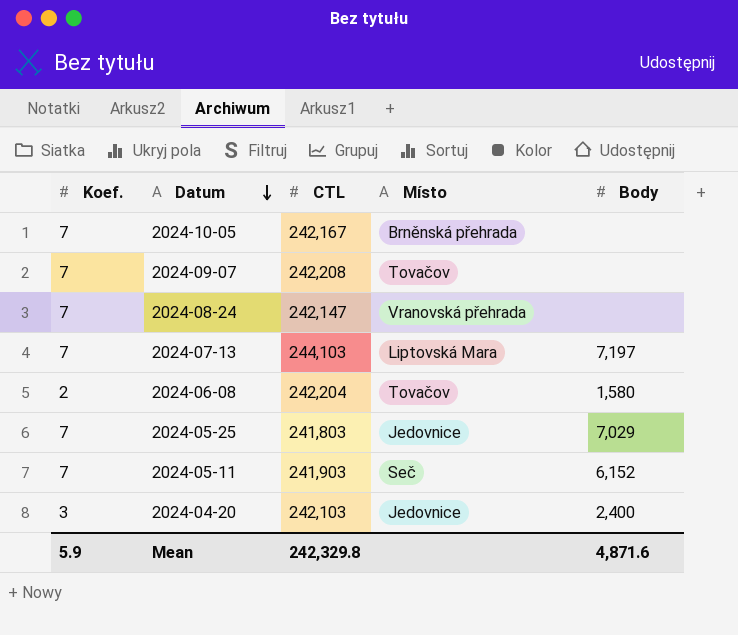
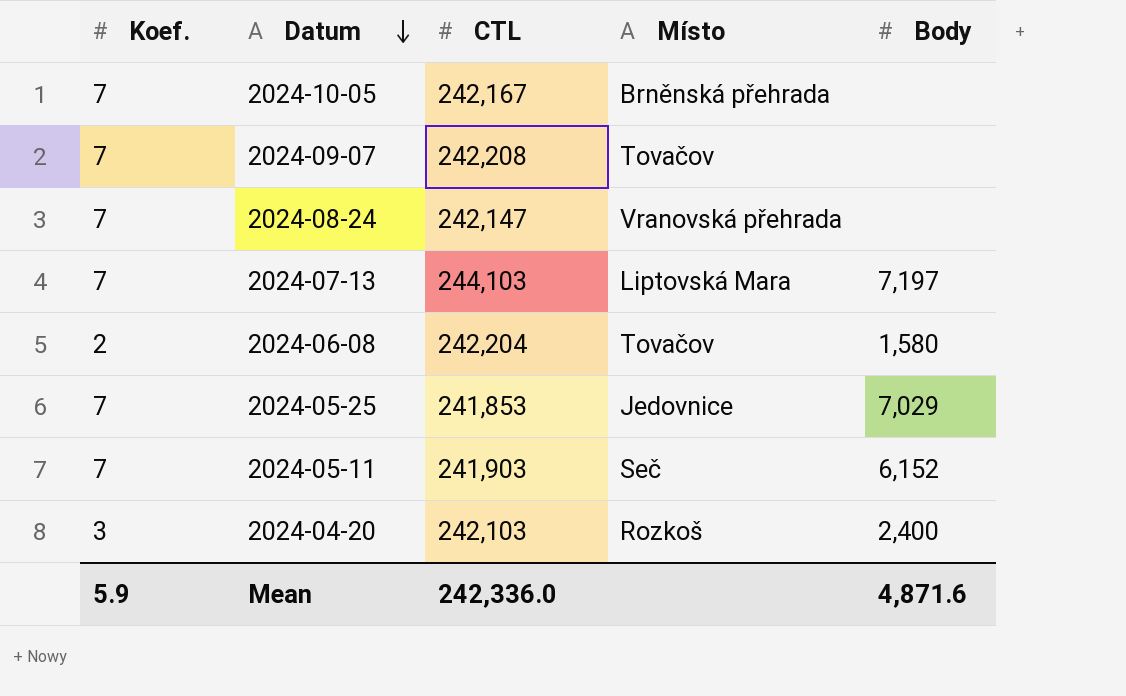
2024-05-25 | CTL: 241,803 -> 241,853
2024-04-20 | Místo: Jedovnice -> Rozkoš
Mean | CTL: 242,329.8 -> 242,336.0

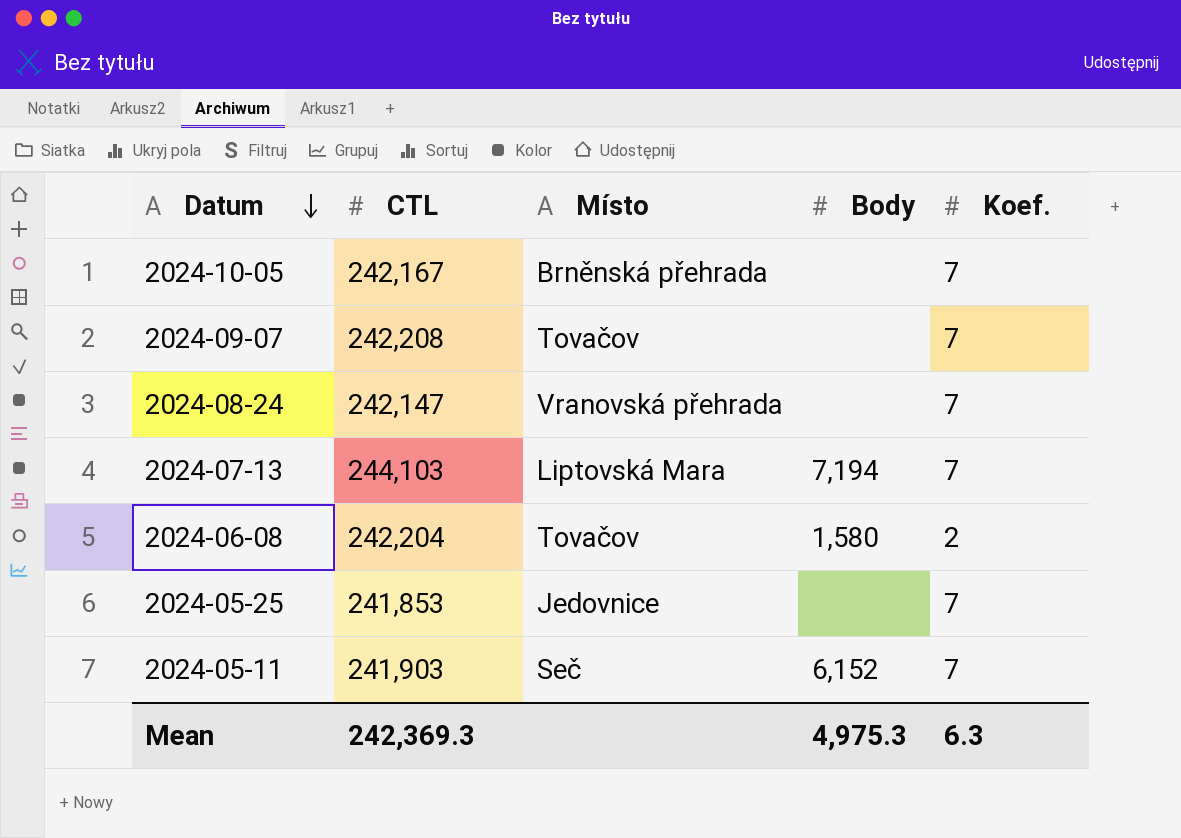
column Koef. | position: 1 -> 5
row 2024-04-20: 3 | 242,103 | Rozkoš | 2,400 -> none
2024-07-13 | Body: 7,197 -> 7,194
2024-05-25 | Body: 7,029 -> none
Mean | CTL: 242,336.0 -> 242,369.3
Mean | Body: 4,871.6 -> 4,975.3
Mean | Koef.: 5.9 -> 6.3

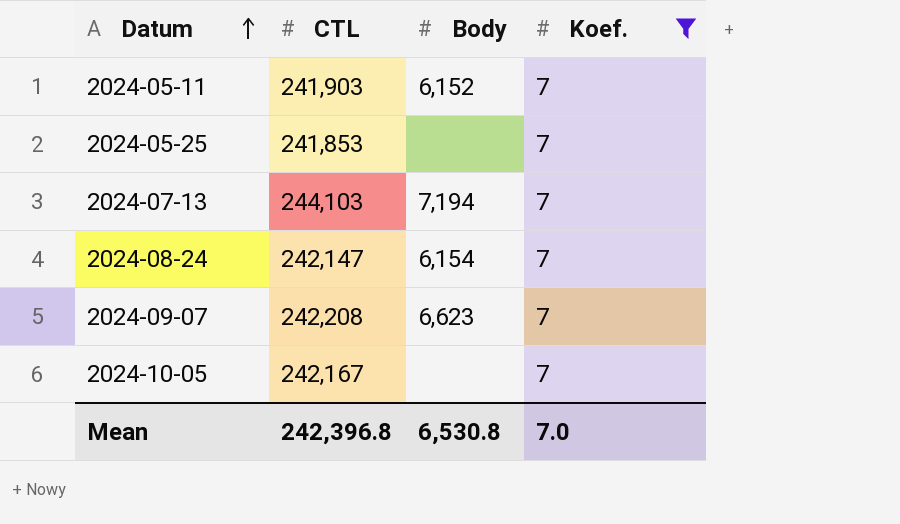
filter: none -> Koef. = 7
row order: Datum descending -> Datum ascending
column Místo | position: 3 -> none
2024-08-24 | Body: none -> 6,154
2024-09-07 | Body: none -> 6,623
Mean | CTL: 242,369.3 -> 242,396.8
Mean | Body: 4,975.3 -> 6,530.8
Mean | Koef.: 6.3 -> 7.0

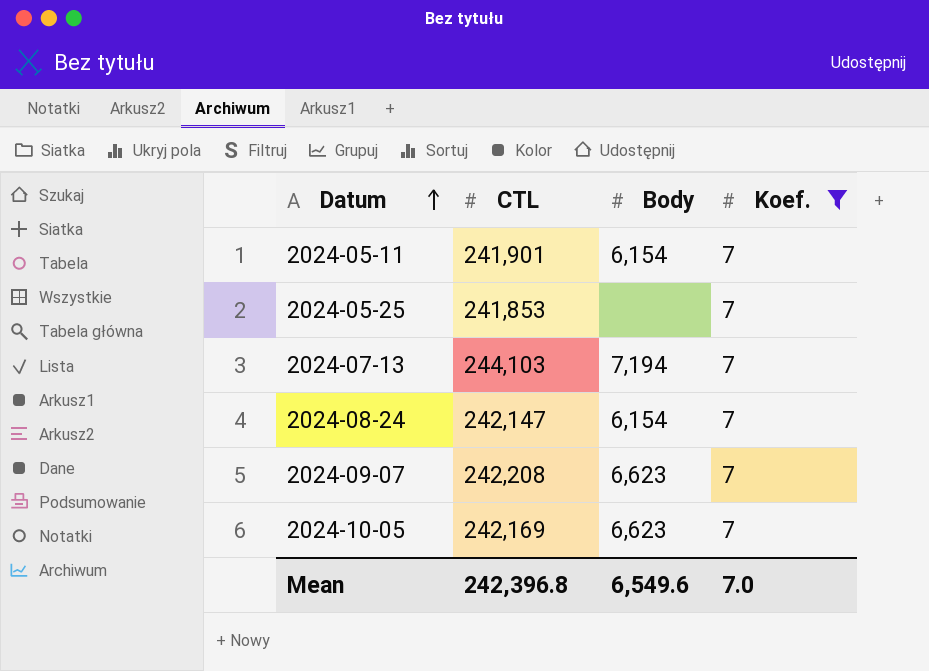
2024-05-11 | CTL: 241,903 -> 241,901
2024-05-11 | Body: 6,152 -> 6,154
2024-10-05 | CTL: 242,167 -> 242,169
2024-10-05 | Body: none -> 6,623
Mean | Body: 6,530.8 -> 6,549.6

